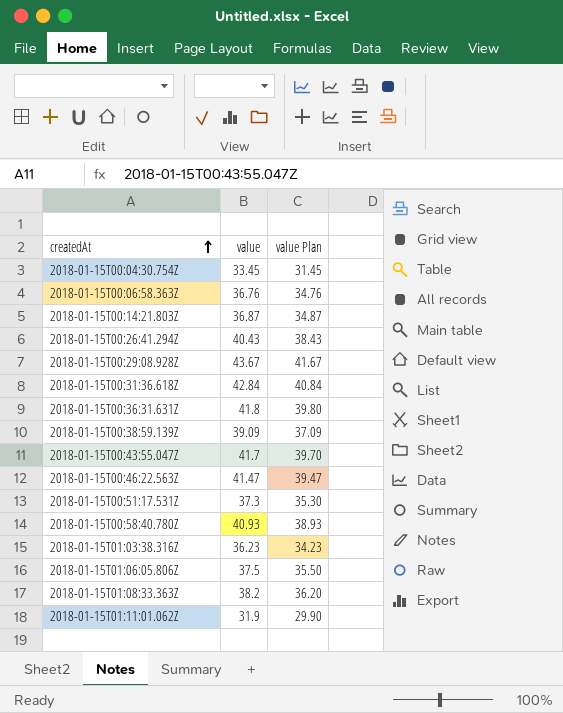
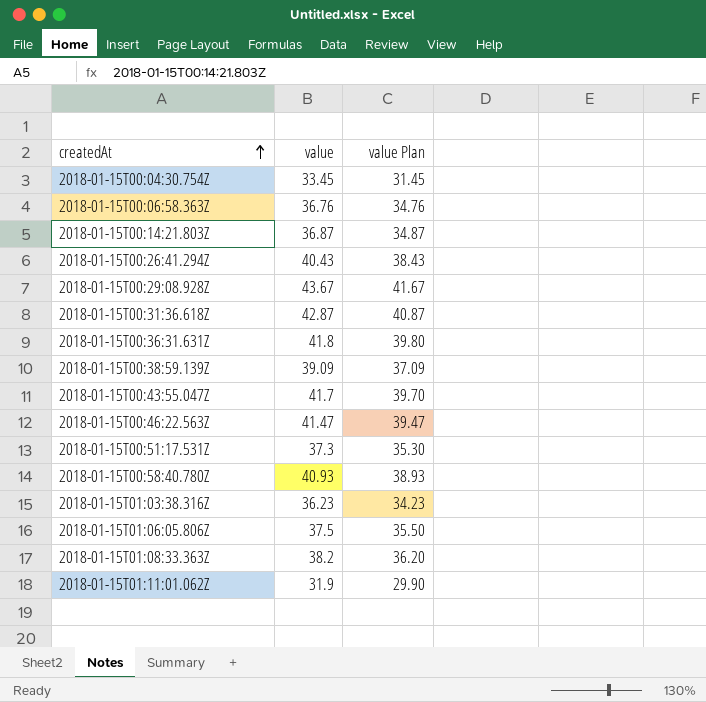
2018-01-15T00:31:36.618Z | value: 42.84 -> 42.87
2018-01-15T00:31:36.618Z | value Plan: 40.84 -> 40.87

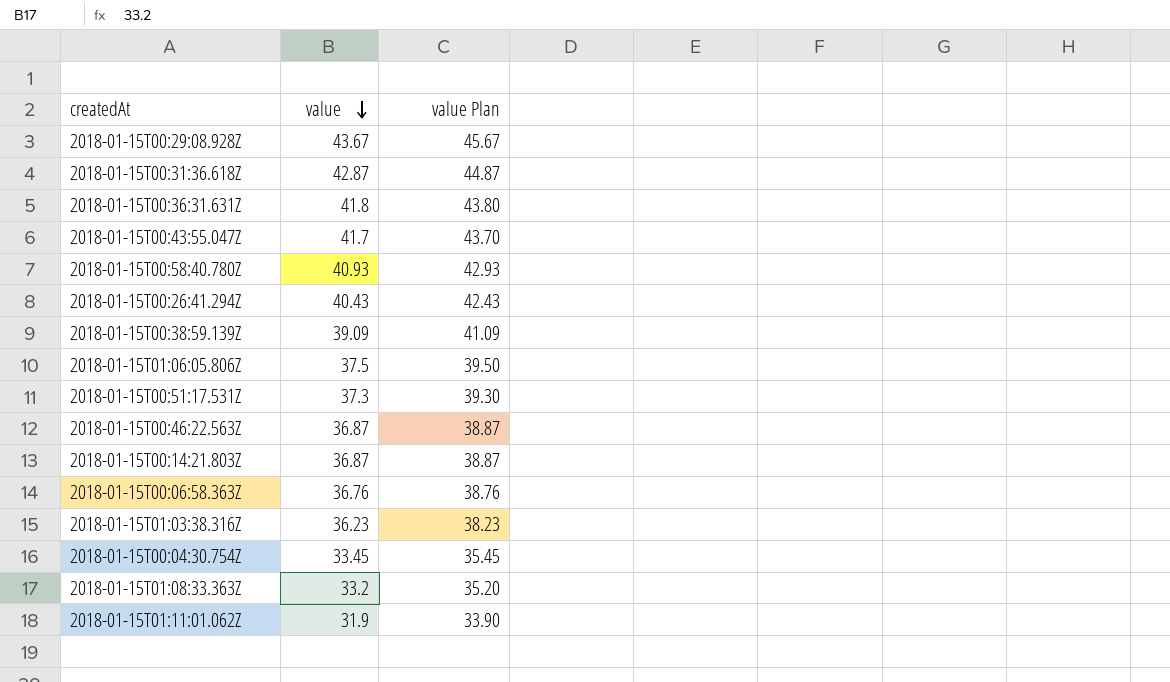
row order: createdAt ascending -> value descending
column value Plan | formula: [value] - 2 -> [value] + 2
2018-01-15T00:46:22.563Z | value: 41.47 -> 36.87
2018-01-15T01:08:33.363Z | value: 38.2 -> 33.2

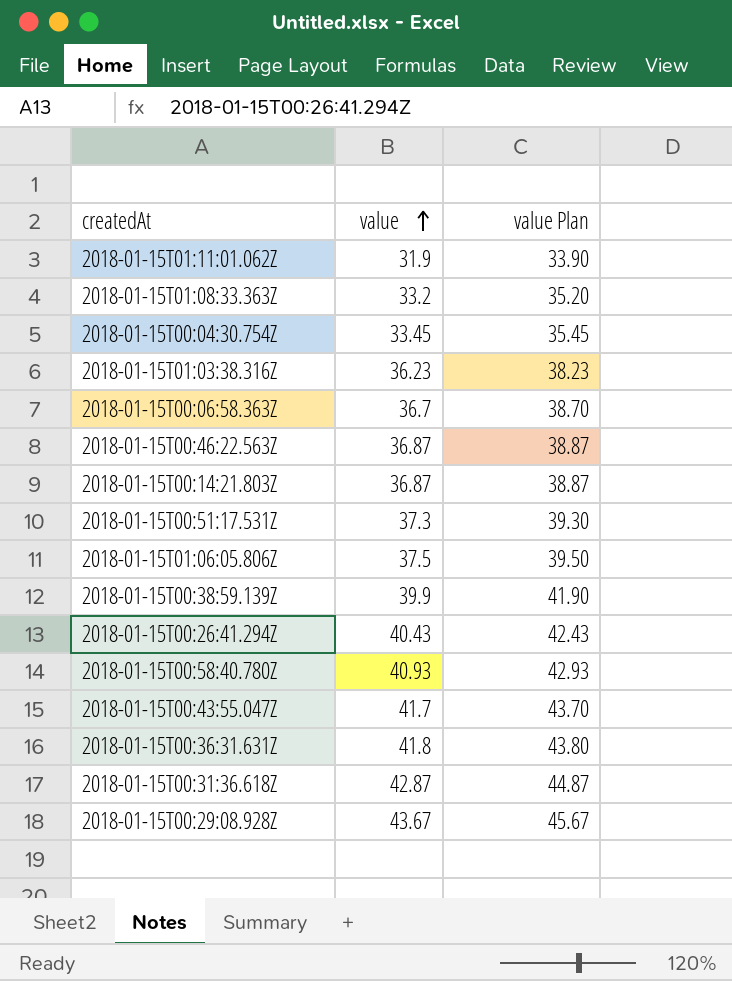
row order: value descending -> value ascending
2018-01-15T00:06:58.363Z | value: 36.76 -> 36.7
2018-01-15T00:06:58.363Z | value Plan: 38.76 -> 38.70
2018-01-15T00:38:59.139Z | value: 39.09 -> 39.9
2018-01-15T00:38:59.139Z | value Plan: 41.09 -> 41.90

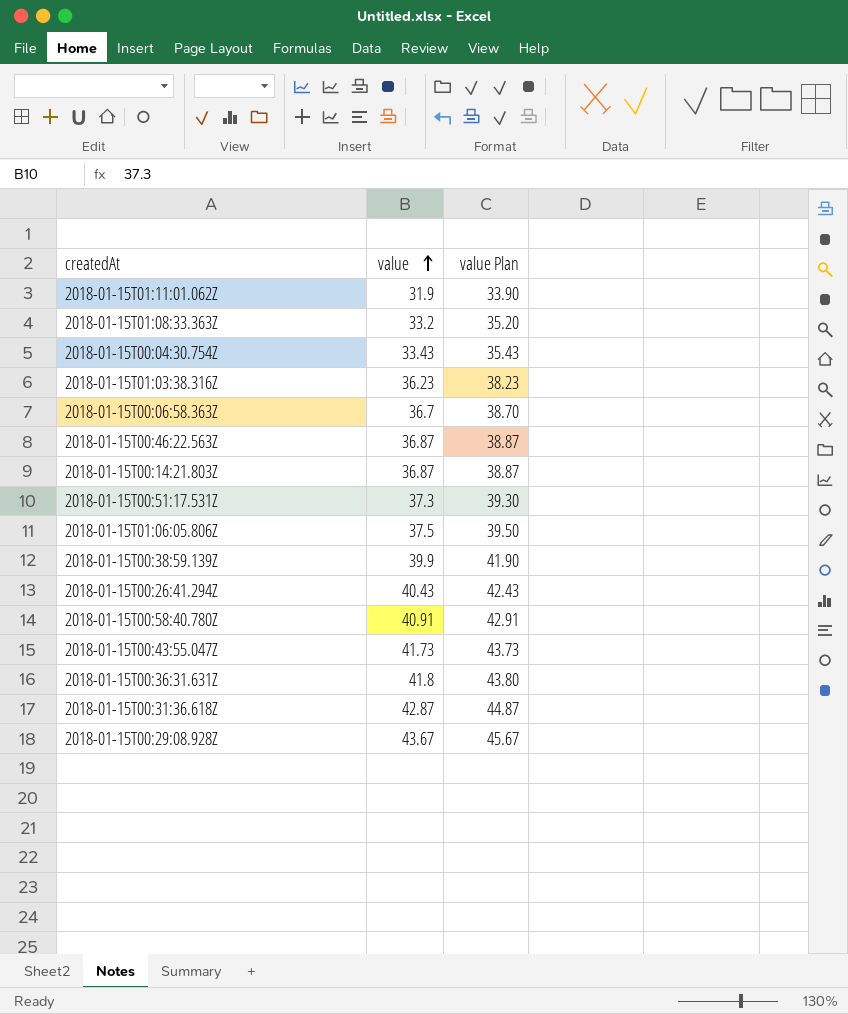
2018-01-15T00:04:30.754Z | value: 33.45 -> 33.43
2018-01-15T00:04:30.754Z | value Plan: 35.45 -> 35.43
2018-01-15T00:58:40.780Z | value: 40.93 -> 40.91
2018-01-15T00:58:40.780Z | value Plan: 42.93 -> 42.91
2018-01-15T00:43:55.047Z | value: 41.7 -> 41.73
2018-01-15T00:43:55.047Z | value Plan: 43.70 -> 43.73

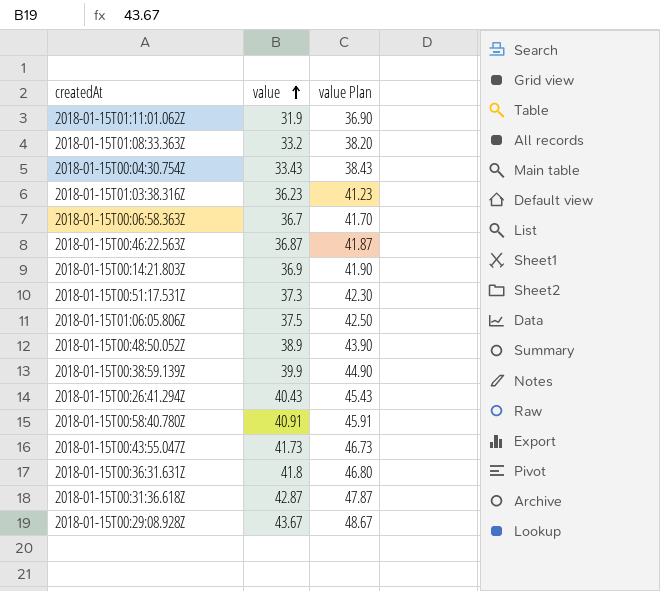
column value Plan | formula: [value] + 2 -> [value] + 5
2018-01-15T00:14:21.803Z | value: 36.87 -> 36.9
row 2018-01-15T00:48:50.052Z: none -> 38.9 | 43.90

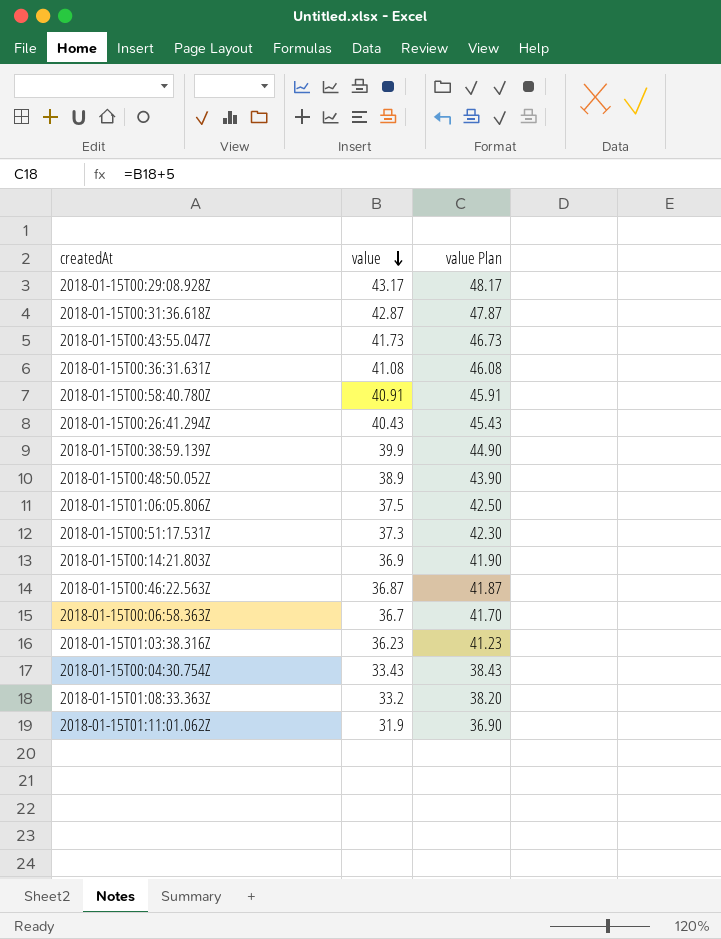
row order: value ascending -> value descending
2018-01-15T00:29:08.928Z | value: 43.67 -> 43.17
2018-01-15T00:29:08.928Z | value Plan: 48.67 -> 48.17
2018-01-15T00:36:31.631Z | value: 41.8 -> 41.08
2018-01-15T00:36:31.631Z | value Plan: 46.80 -> 46.08

